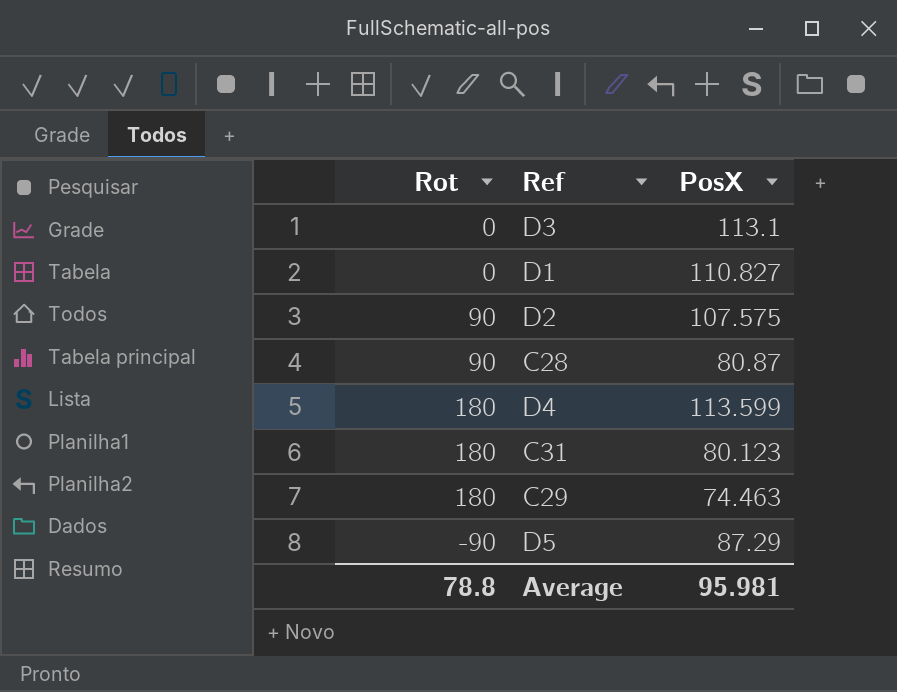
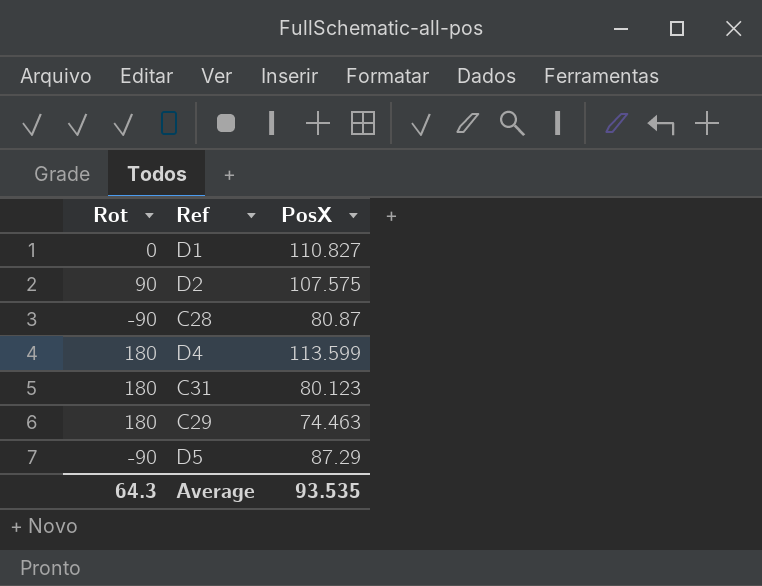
row D3: 0 | 113.1 -> none
C28 | Rot: 90 -> -90
Average | Rot: 78.8 -> 64.3
Average | PosX: 95.981 -> 93.535

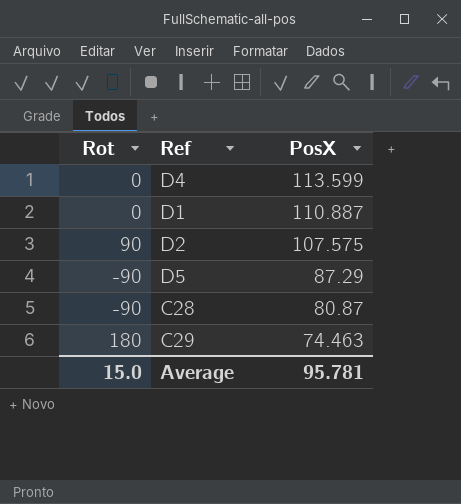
row order: none -> PosX descending
row C31: 180 | 80.123 -> none
D4 | Rot: 180 -> 0
D1 | PosX: 110.827 -> 110.887
Average | Rot: 64.3 -> 15.0
Average | PosX: 93.535 -> 95.781

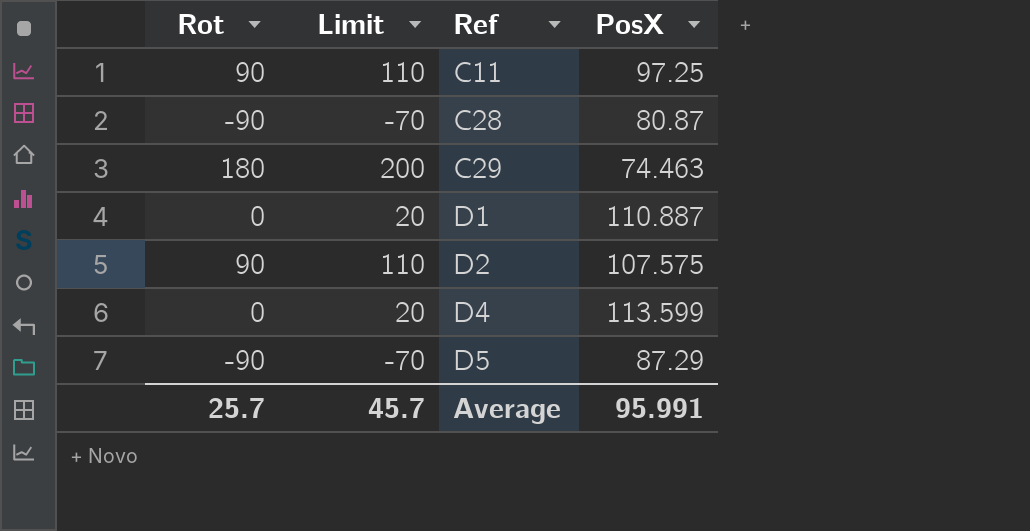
row order: PosX descending -> Ref ascending
column Limit | formula: none -> [Rot] + 20
row C11: none -> 90 | 110 | 97.25
Average | Rot: 15.0 -> 25.7
Average | PosX: 95.781 -> 95.991

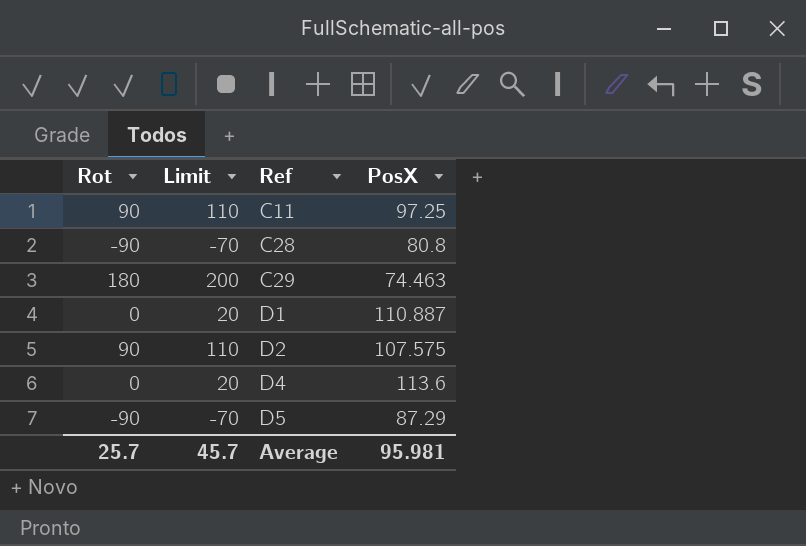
C28 | PosX: 80.87 -> 80.8
D4 | PosX: 113.599 -> 113.6
Average | PosX: 95.991 -> 95.981

